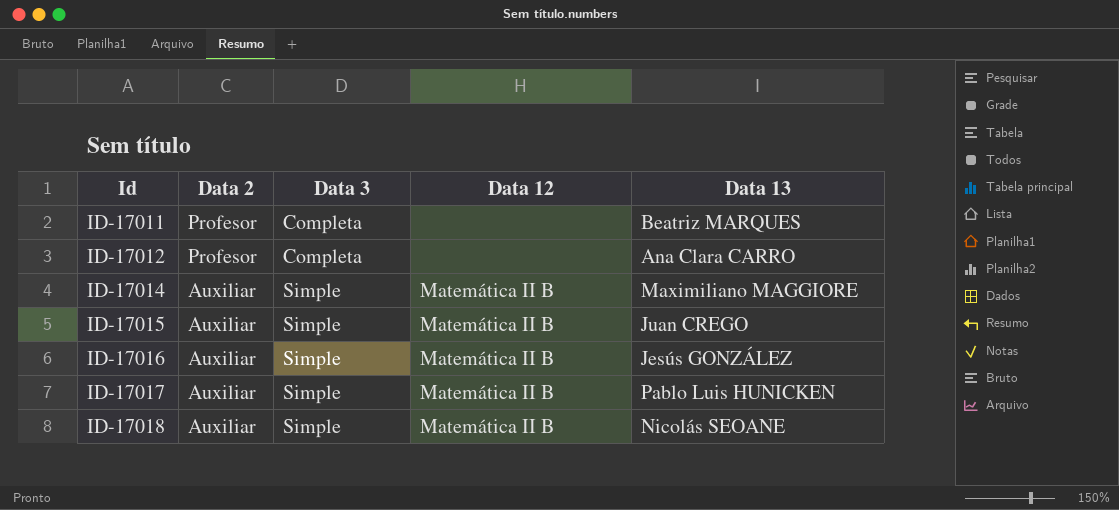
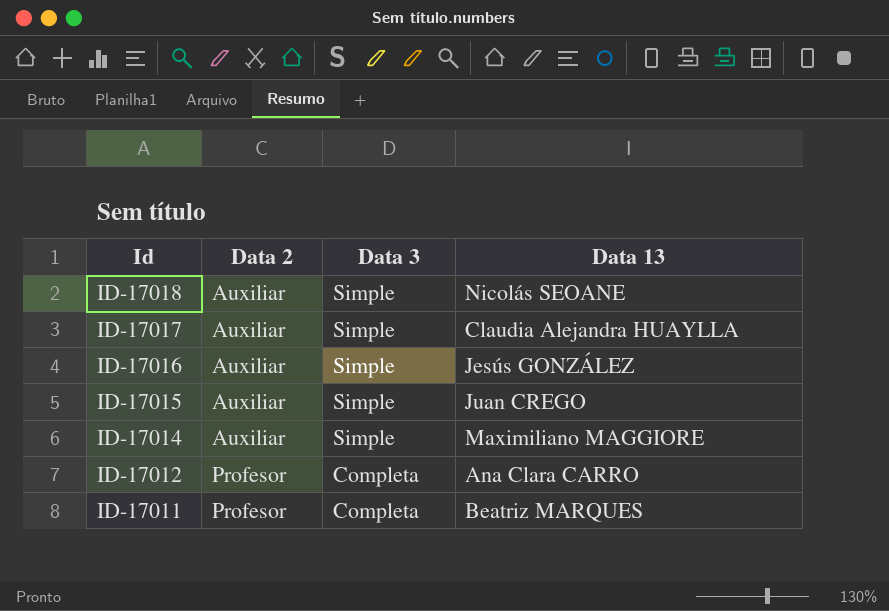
row order: Id ascending -> Id descending
column Data 12 | position: 4 -> none
ID-17017 | Data 13: Pablo Luis HUNICKEN -> Claudia Alejandra HUAYLLA

